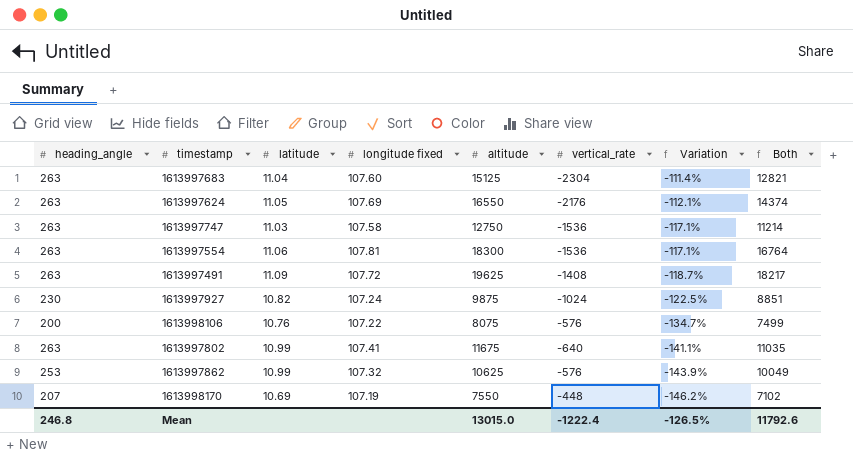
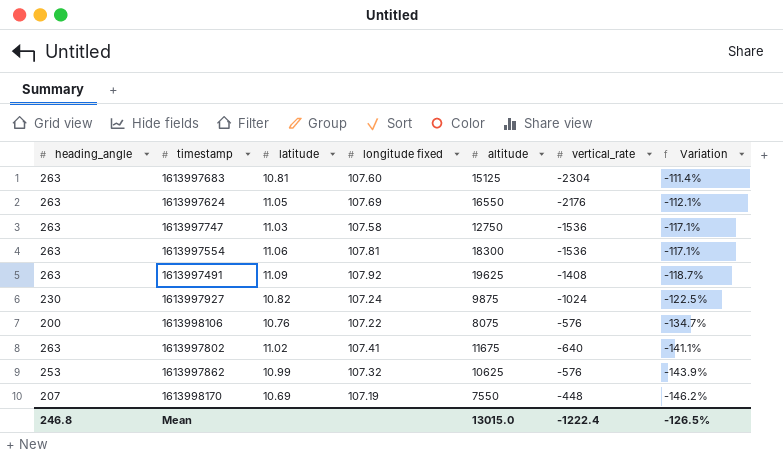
column Both | formula: [altitude] + [vertical_rate] -> none
1613997683 | latitude: 11.04 -> 10.81
1613997491 | longitude fixed: 107.72 -> 107.92
1613997802 | latitude: 10.99 -> 11.02

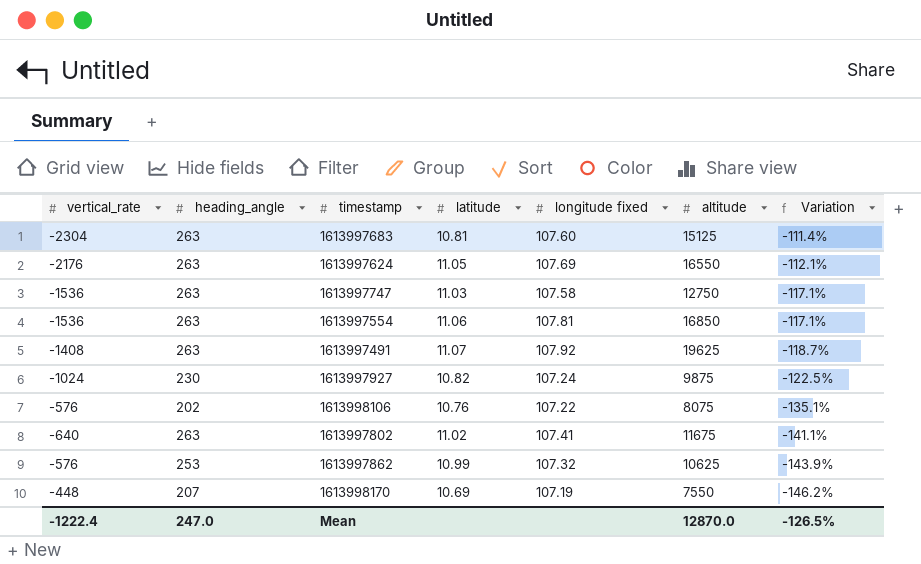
column vertical_rate | position: 6 -> 1
1613997554 | altitude: 18300 -> 16850
1613997491 | latitude: 11.09 -> 11.07
1613998106 | heading_angle: 200 -> 202
1613998106 | Variation: -134.7% -> -135.1%
Mean | heading_angle: 246.8 -> 247.0
Mean | altitude: 13015.0 -> 12870.0

